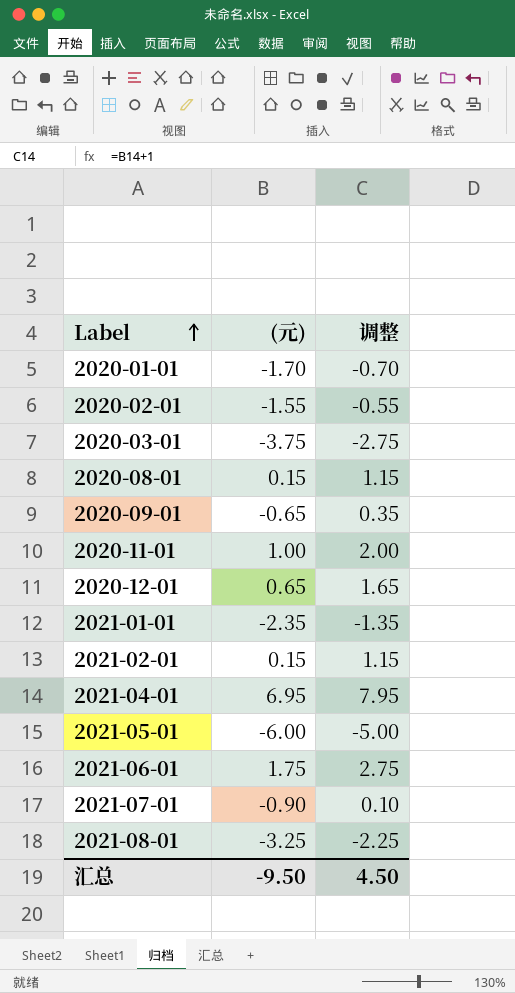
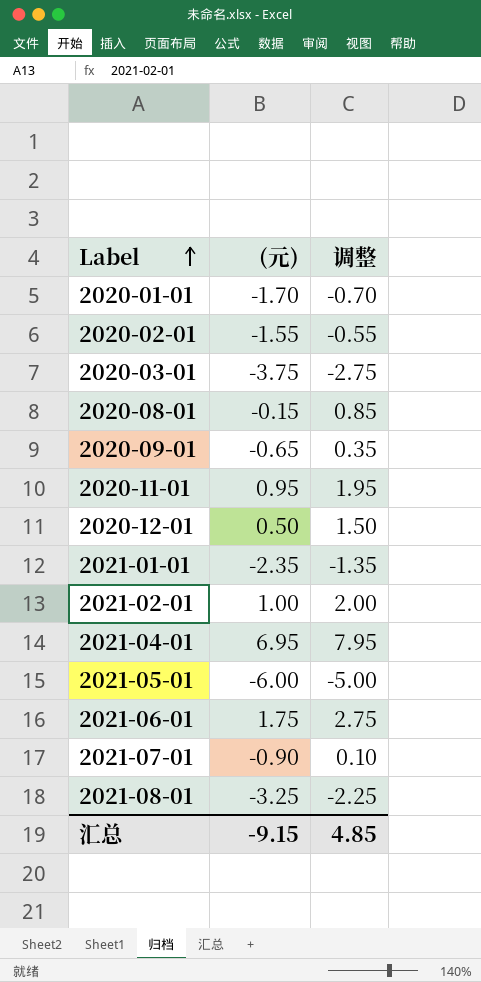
2020-08-01 | (元): 0.15 -> -0.15
2020-08-01 | 调整: 1.15 -> 0.85
2020-11-01 | (元): 1.00 -> 0.95
2020-11-01 | 调整: 2.00 -> 1.95
2020-12-01 | (元): 0.65 -> 0.50
2020-12-01 | 调整: 1.65 -> 1.50
2021-02-01 | (元): 0.15 -> 1.00
2021-02-01 | 调整: 1.15 -> 2.00
汇总 | (元): -9.50 -> -9.15
汇总 | 调整: 4.50 -> 4.85

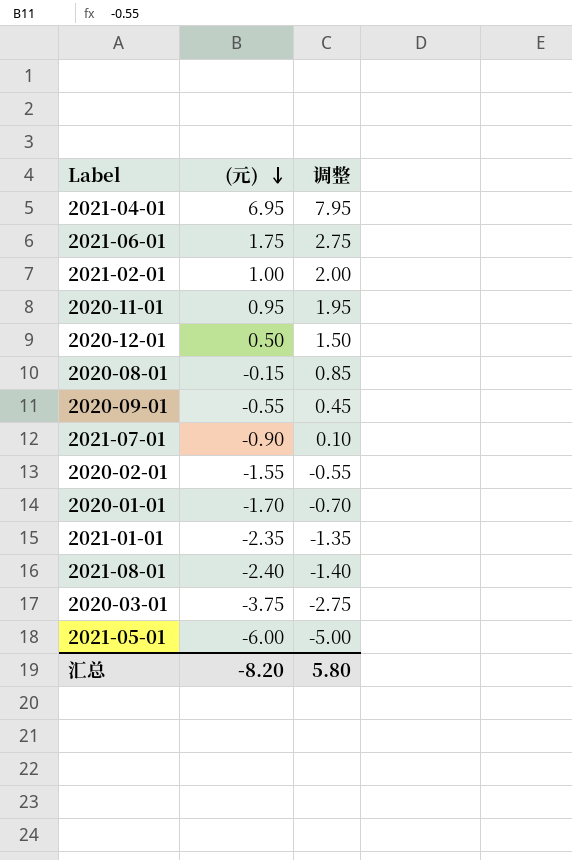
row order: Label ascending -> (元) descending
2020-09-01 | (元): -0.65 -> -0.55
2020-09-01 | 调整: 0.35 -> 0.45
2021-08-01 | (元): -3.25 -> -2.40
2021-08-01 | 调整: -2.25 -> -1.40
汇总 | (元): -9.15 -> -8.20
汇总 | 调整: 4.85 -> 5.80

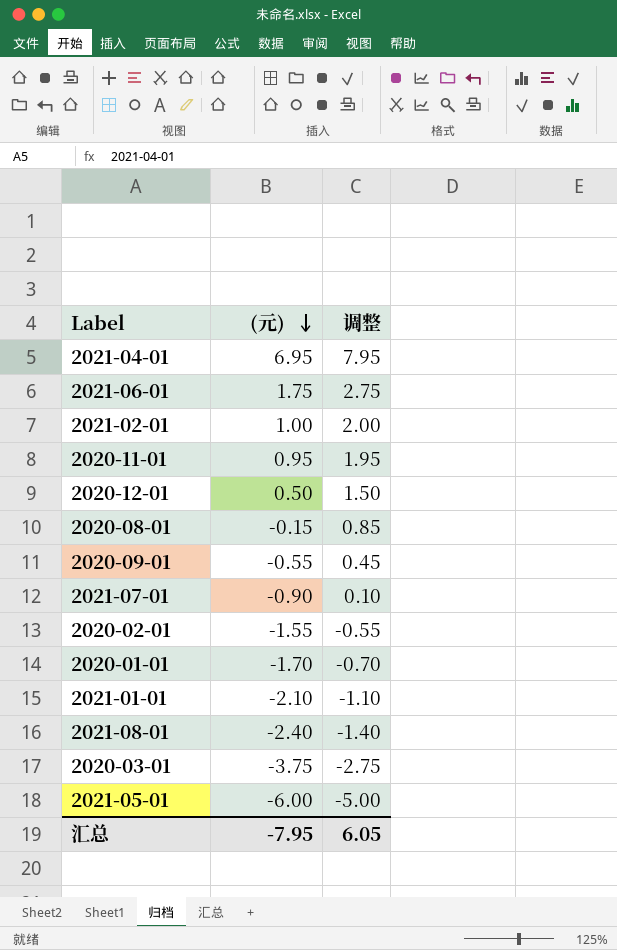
2021-01-01 | (元): -2.35 -> -2.10
2021-01-01 | 调整: -1.35 -> -1.10
汇总 | (元): -8.20 -> -7.95
汇总 | 调整: 5.80 -> 6.05

